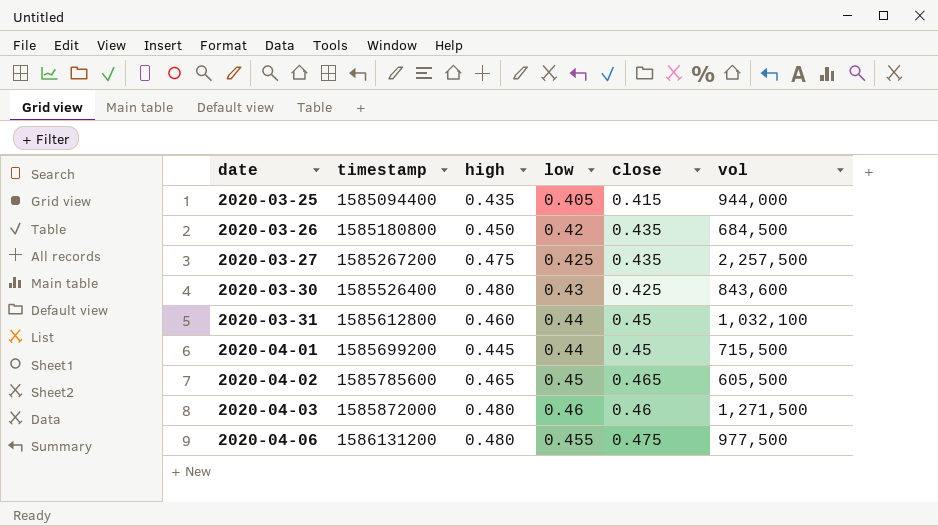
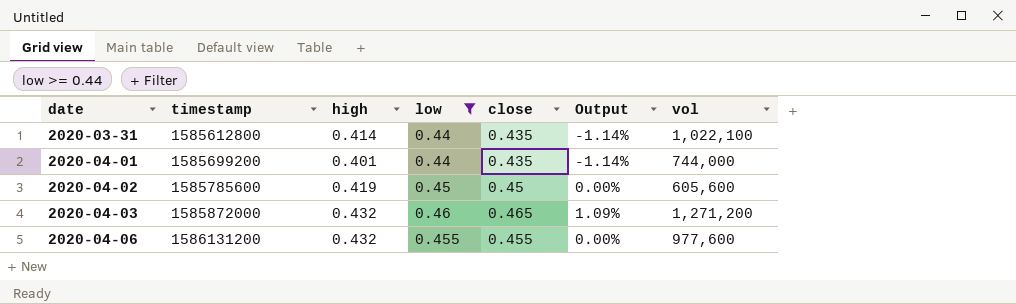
filter: none -> low >= 0.44
column Output | formula: none -> ([close] - [low]) / [low]
2020-03-31 | high: 0.460 -> 0.414
2020-03-31 | close: 0.45 -> 0.435
2020-03-31 | vol: 1,032,100 -> 1,022,100
2020-04-01 | high: 0.445 -> 0.401
2020-04-01 | close: 0.45 -> 0.435
2020-04-01 | vol: 715,500 -> 744,000
2020-04-02 | high: 0.465 -> 0.419
2020-04-02 | close: 0.465 -> 0.45
2020-04-02 | vol: 605,500 -> 605,600
2020-04-03 | high: 0.480 -> 0.432
2020-04-03 | close: 0.46 -> 0.465
2020-04-03 | vol: 1,271,500 -> 1,271,200
2020-04-06 | high: 0.480 -> 0.432
2020-04-06 | close: 0.475 -> 0.455
2020-04-06 | vol: 977,500 -> 977,600

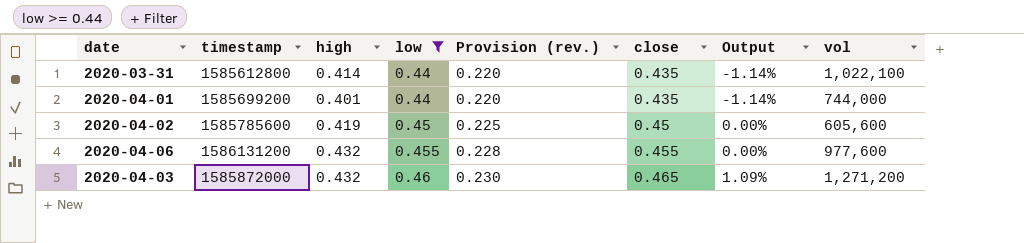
row order: date ascending -> low ascending
column Provision (rev.) | formula: none -> [low] * 0.5

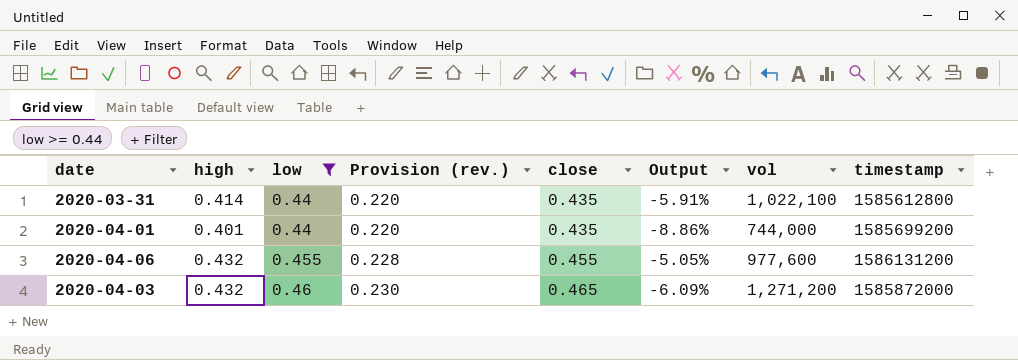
column Output | formula: ([close] - [low]) / [low] -> ([high] - [low]) / [low]
column timestamp | position: 2 -> 8
row 2020-04-02: 1585785600 | 0.419 | 0.45 | 0.225 | 0.45 | 0.00% | 605,600 -> none

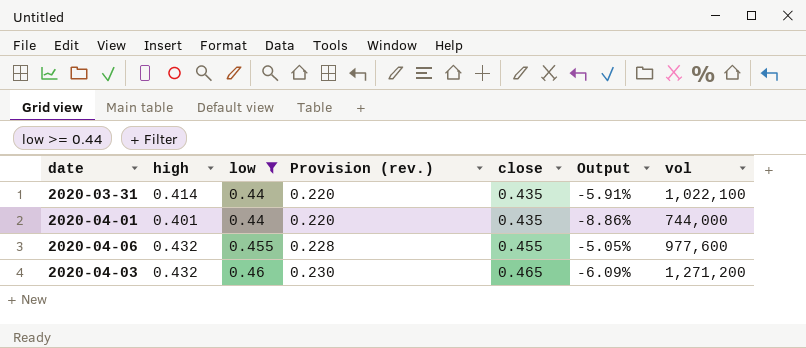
column timestamp | position: 8 -> none

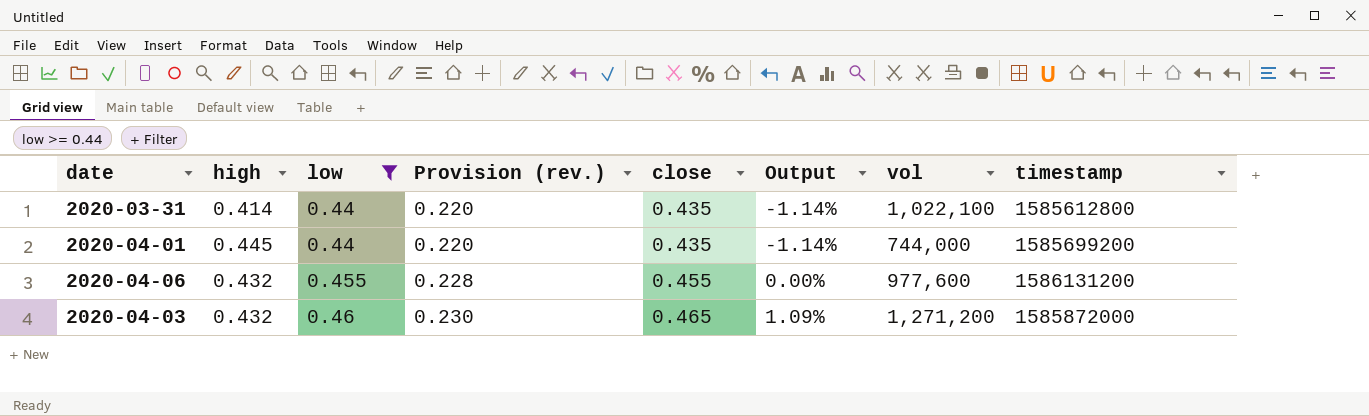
column Output | formula: ([high] - [low]) / [low] -> ([close] - [low]) / [low]
column timestamp | position: none -> 8
2020-04-01 | high: 0.401 -> 0.445

